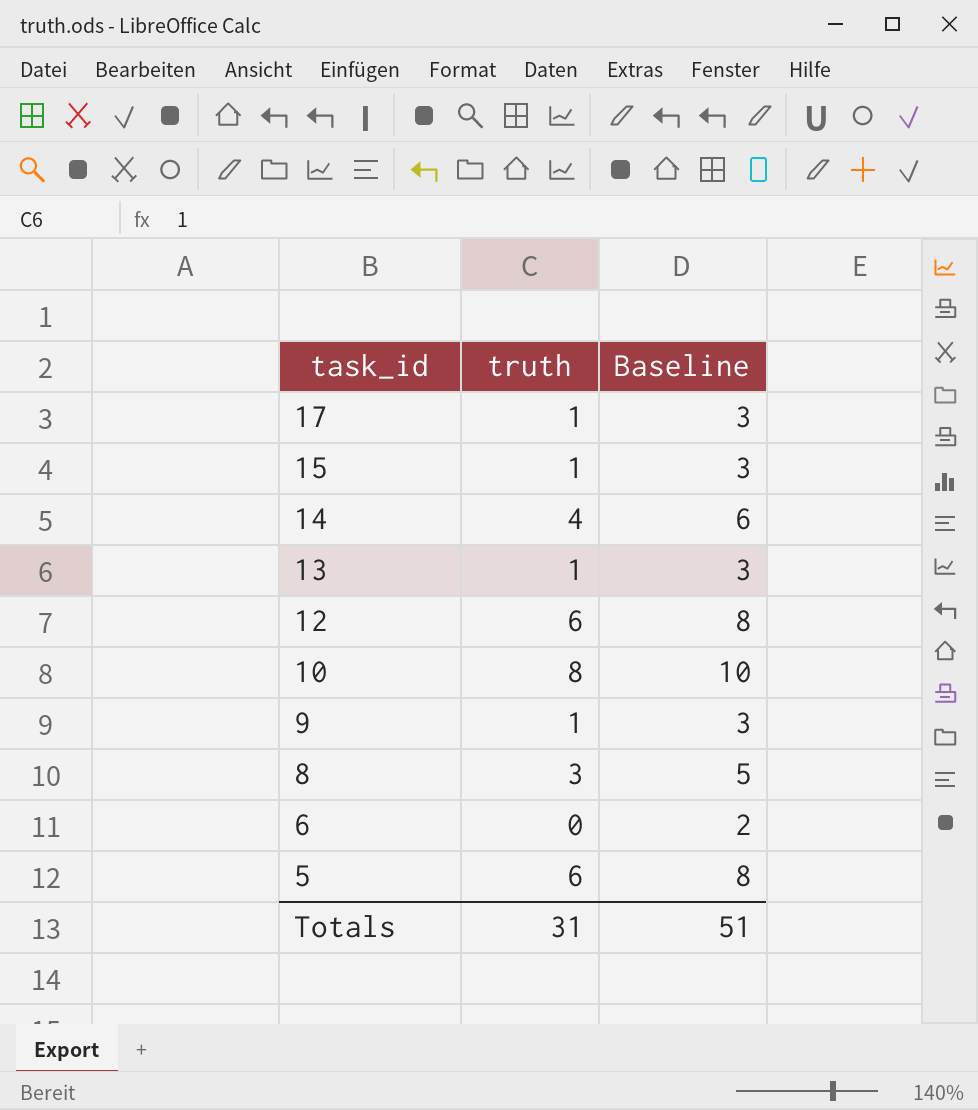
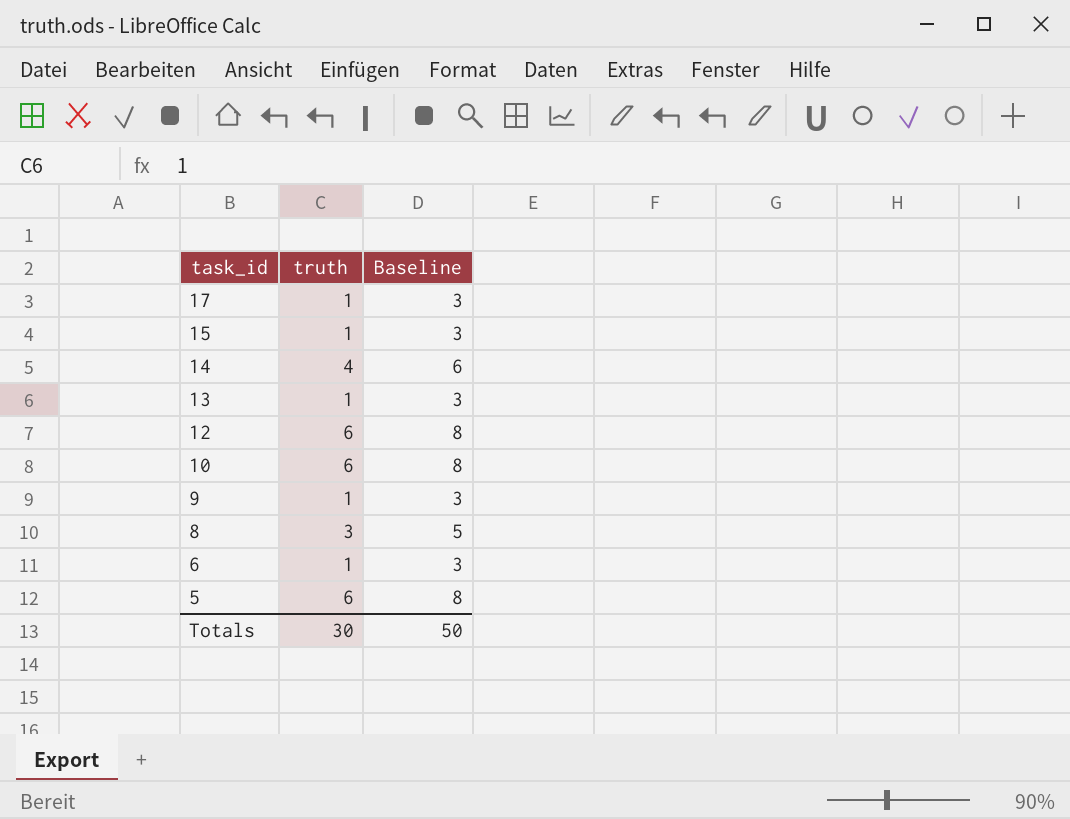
10 | truth: 8 -> 6
10 | Baseline: 10 -> 8
6 | truth: 0 -> 1
6 | Baseline: 2 -> 3
Totals | truth: 31 -> 30
Totals | Baseline: 51 -> 50

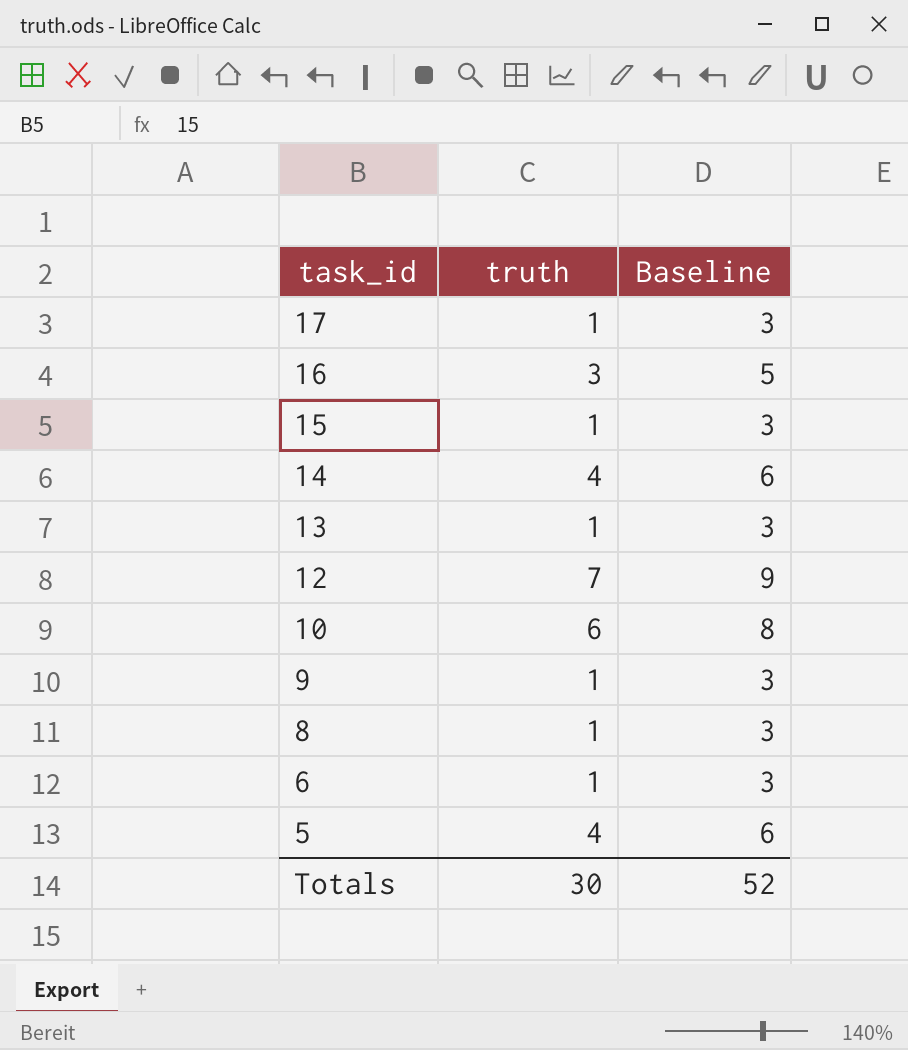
row 16: none -> 3 | 5
12 | truth: 6 -> 7
12 | Baseline: 8 -> 9
8 | truth: 3 -> 1
8 | Baseline: 5 -> 3
5 | truth: 6 -> 4
5 | Baseline: 8 -> 6
Totals | Baseline: 50 -> 52

